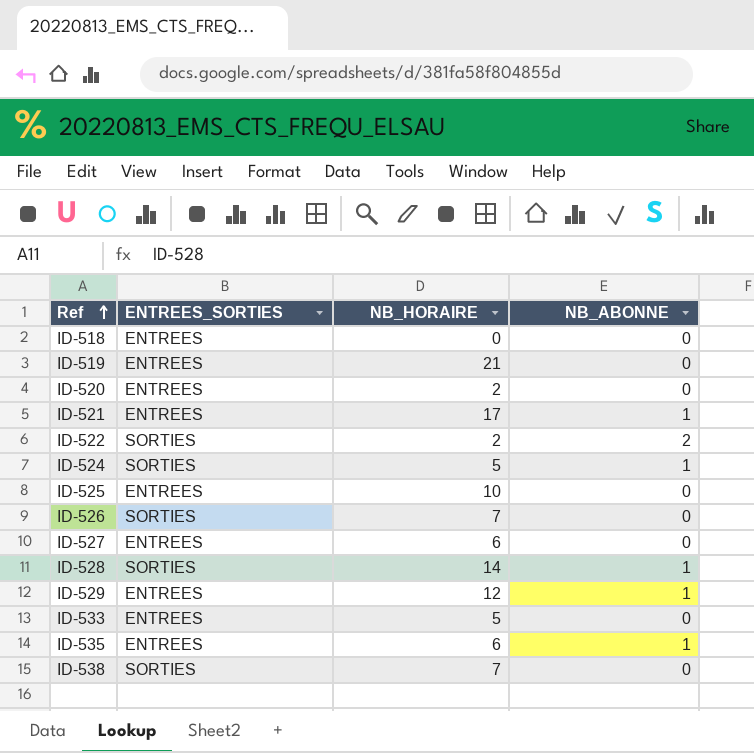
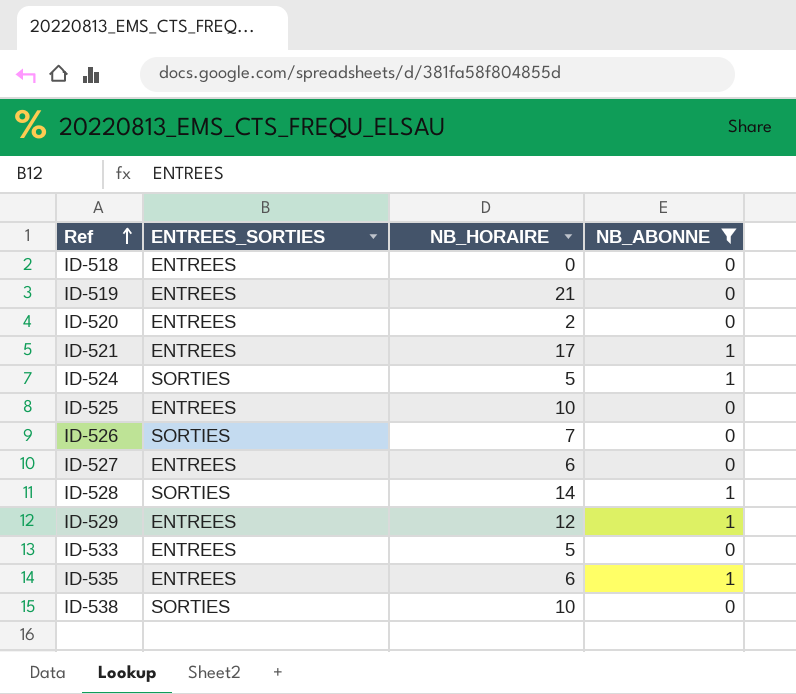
filter: none -> NB_ABONNE != 2
ID-538 | NB_HORAIRE: 7 -> 10

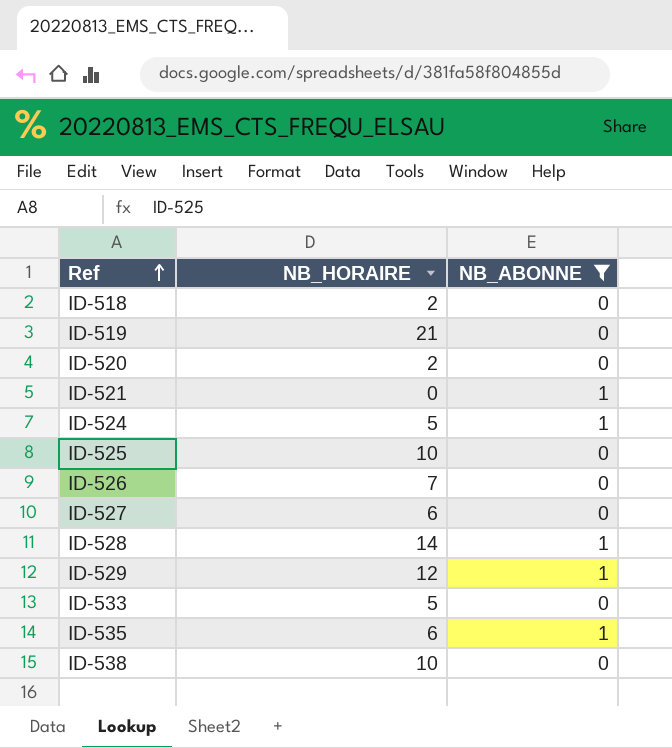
column ENTREES_SORTIES | position: 2 -> none
ID-518 | NB_HORAIRE: 0 -> 2
ID-521 | NB_HORAIRE: 17 -> 0

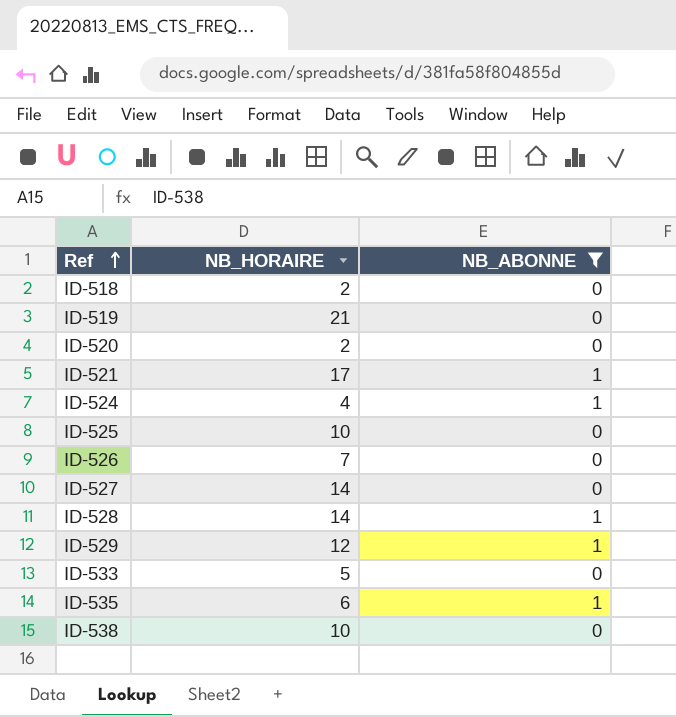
ID-521 | NB_HORAIRE: 0 -> 17
ID-524 | NB_HORAIRE: 5 -> 4
ID-527 | NB_HORAIRE: 6 -> 14

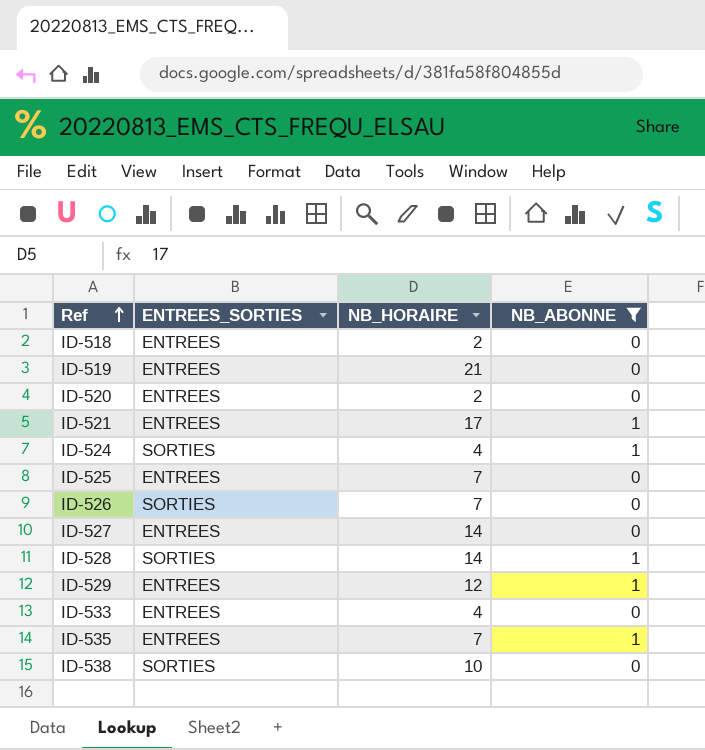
column ENTREES_SORTIES | position: none -> 2
ID-525 | NB_HORAIRE: 10 -> 7
ID-533 | NB_HORAIRE: 5 -> 4
ID-535 | NB_HORAIRE: 6 -> 7

